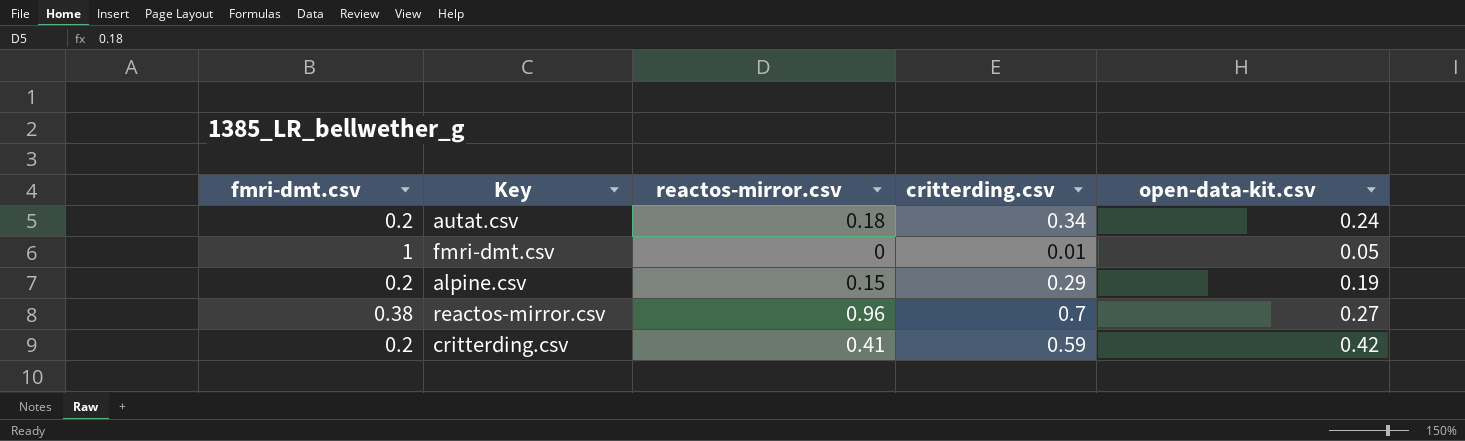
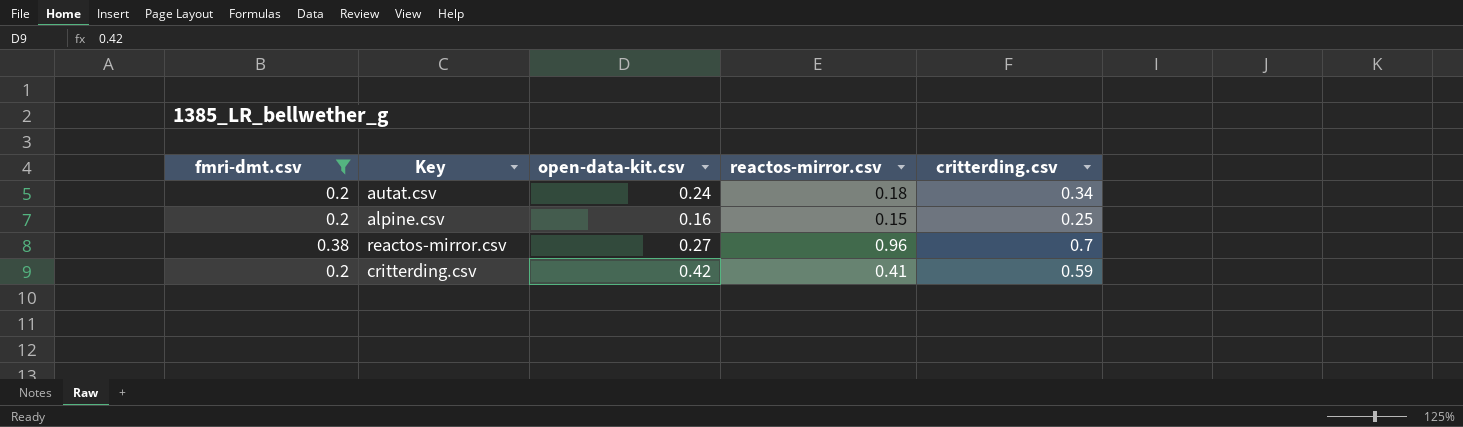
filter: none -> fmri-dmt.csv != 1
column open-data-kit.csv | position: 5 -> 3
alpine.csv | open-data-kit.csv: 0.19 -> 0.16
alpine.csv | critterding.csv: 0.29 -> 0.25

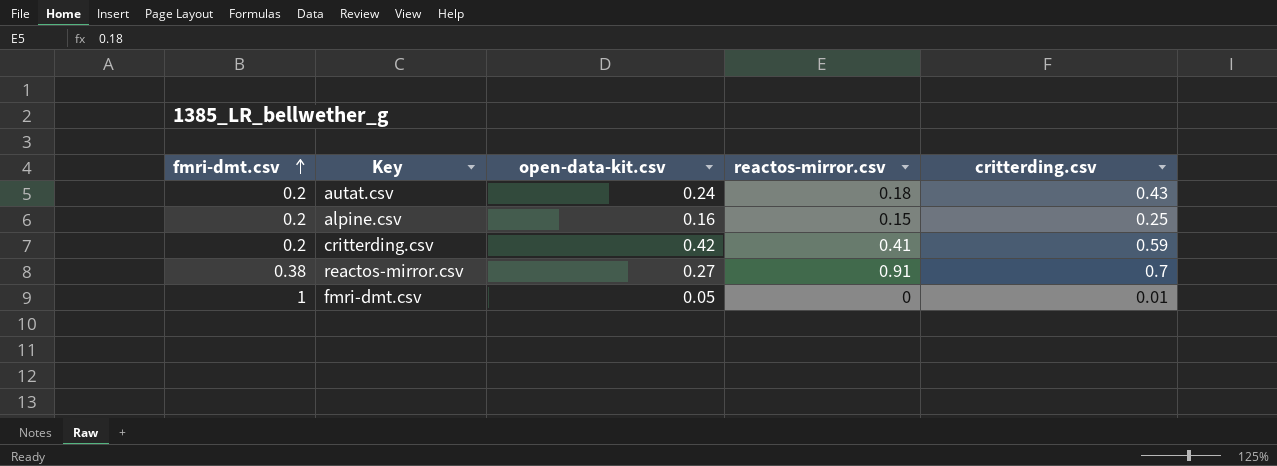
filter: fmri-dmt.csv != 1 -> none
row order: none -> fmri-dmt.csv ascending
autat.csv | critterding.csv: 0.34 -> 0.43
reactos-mirror.csv | reactos-mirror.csv: 0.96 -> 0.91

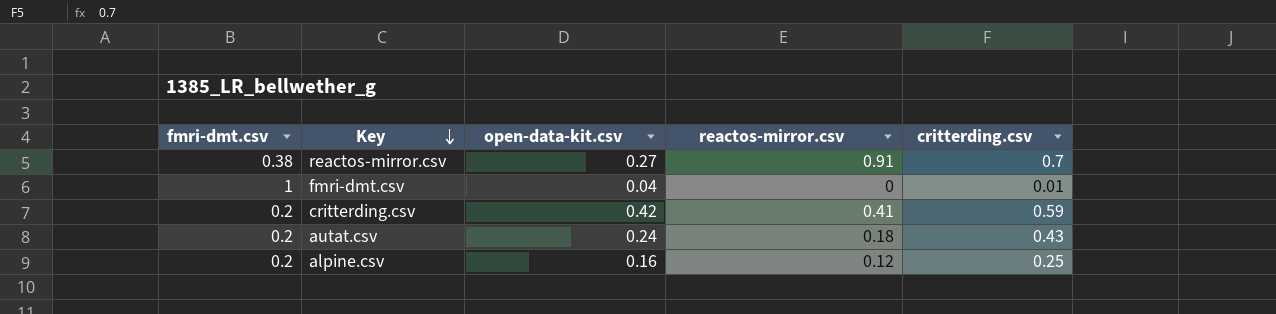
row order: fmri-dmt.csv ascending -> Key descending
fmri-dmt.csv | open-data-kit.csv: 0.05 -> 0.04
alpine.csv | reactos-mirror.csv: 0.15 -> 0.12

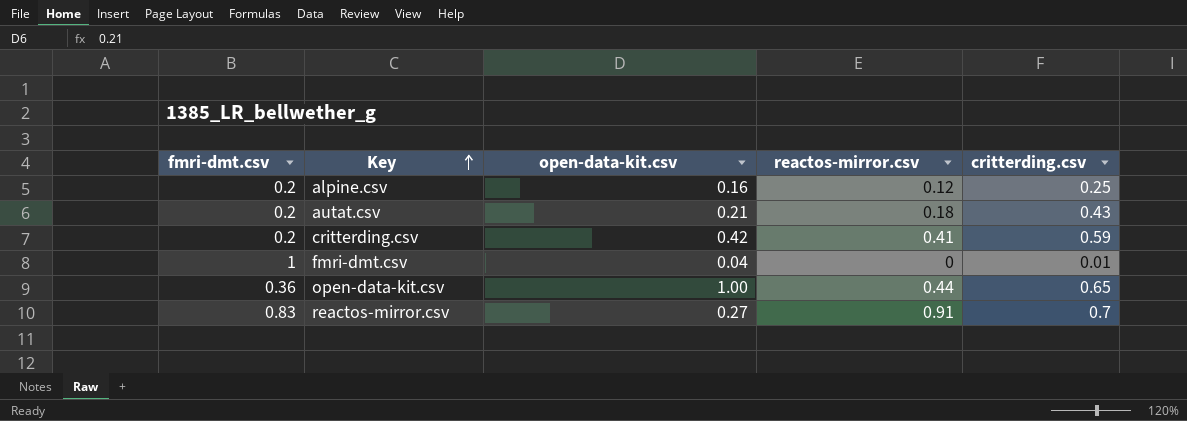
row order: Key descending -> Key ascending
autat.csv | open-data-kit.csv: 0.24 -> 0.21
row open-data-kit.csv: none -> 0.36 | 1.00 | 0.44 | 0.65
reactos-mirror.csv | fmri-dmt.csv: 0.38 -> 0.83

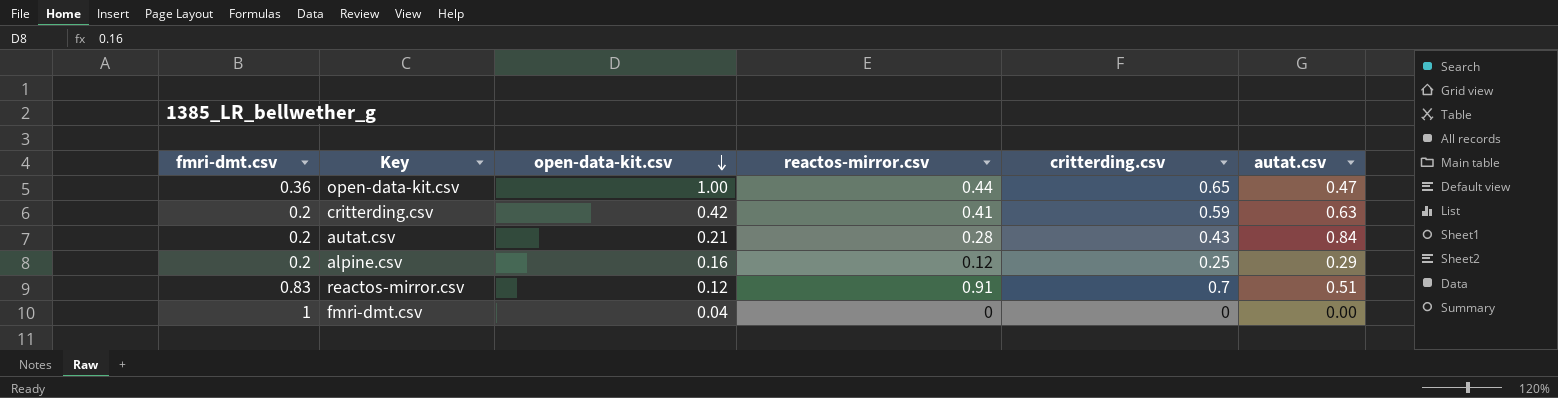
row order: Key ascending -> open-data-kit.csv descending
column autat.csv | position: none -> 6
autat.csv | reactos-mirror.csv: 0.18 -> 0.28
reactos-mirror.csv | open-data-kit.csv: 0.27 -> 0.12
fmri-dmt.csv | critterding.csv: 0.01 -> 0

